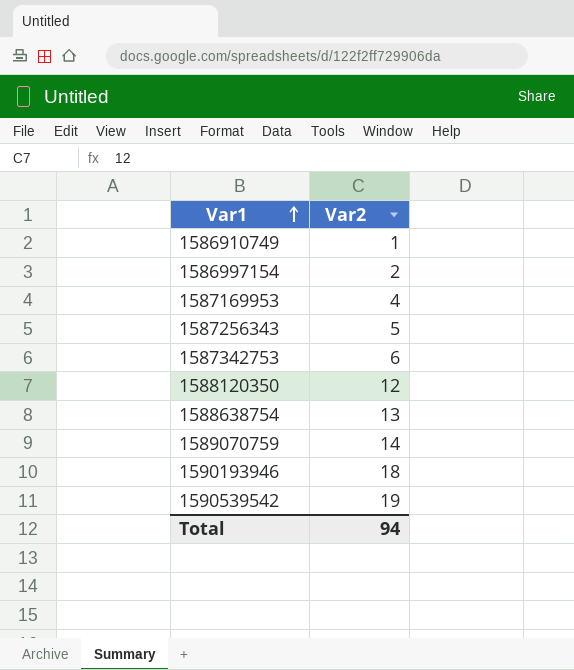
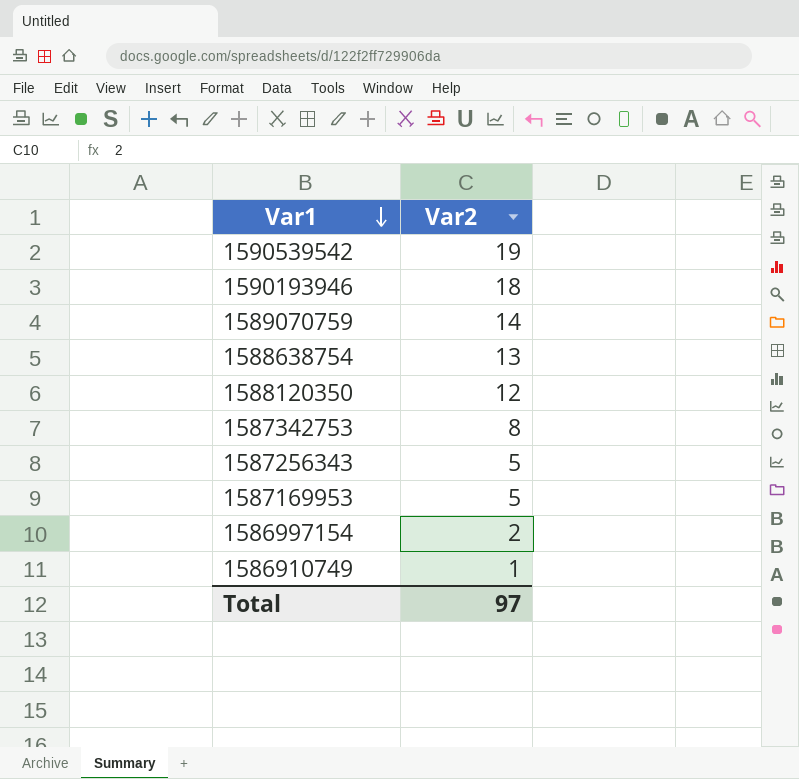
row order: Var1 ascending -> Var1 descending
1587342753 | Var2: 6 -> 8
1587169953 | Var2: 4 -> 5
Total | Var2: 94 -> 97

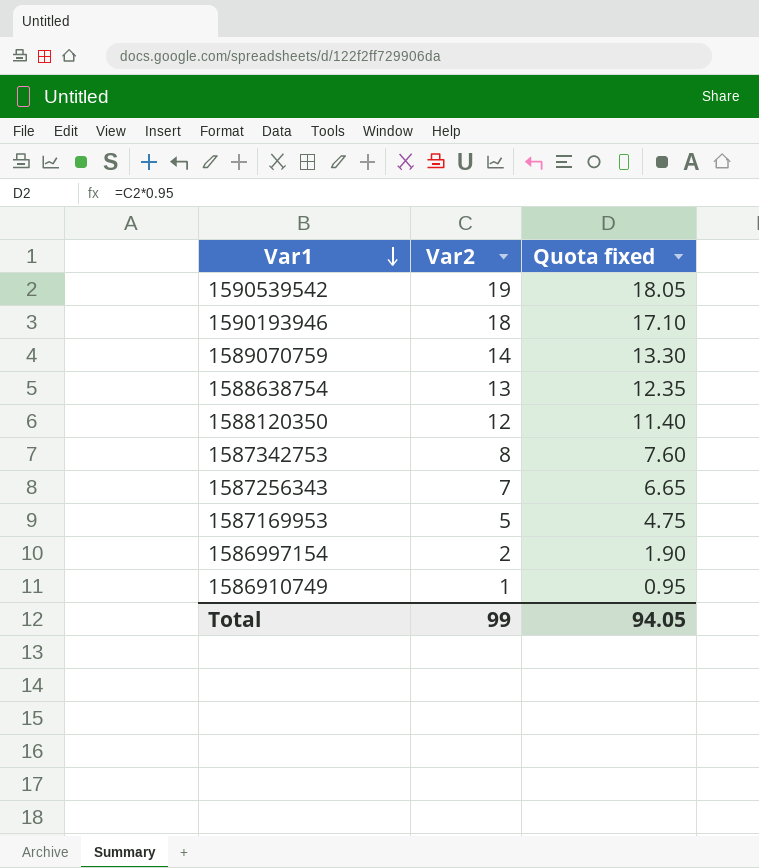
column Quota fixed | formula: none -> [Var2] * 0.95
1587256343 | Var2: 5 -> 7
Total | Var2: 97 -> 99

